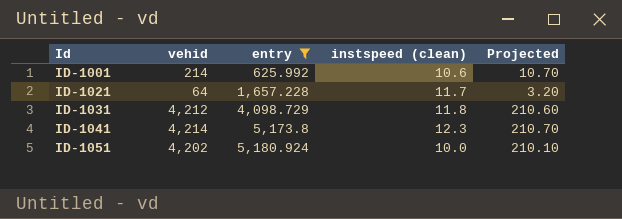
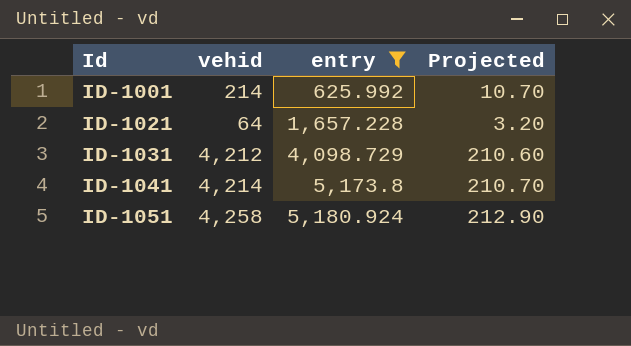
column instspeed (clean) | position: 4 -> none
ID-1051 | vehid: 4,202 -> 4,258
ID-1051 | Projected: 210.10 -> 212.90

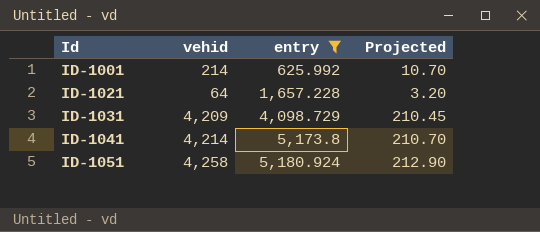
ID-1031 | vehid: 4,212 -> 4,209
ID-1031 | Projected: 210.60 -> 210.45

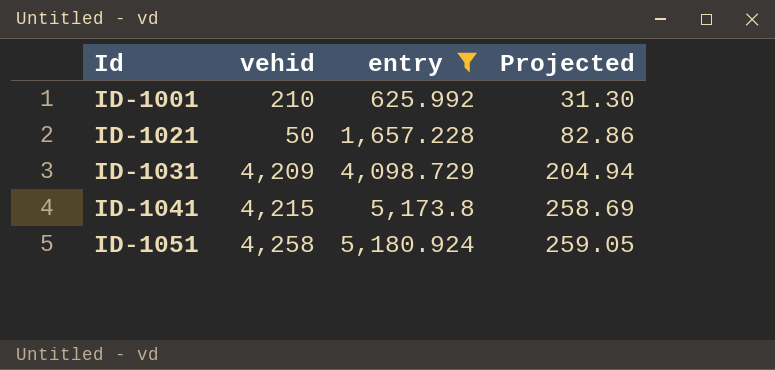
column Projected | formula: [vehid] * 0.05 -> [entry] * 0.05
ID-1001 | vehid: 214 -> 210
ID-1021 | vehid: 64 -> 50
ID-1041 | vehid: 4,214 -> 4,215

